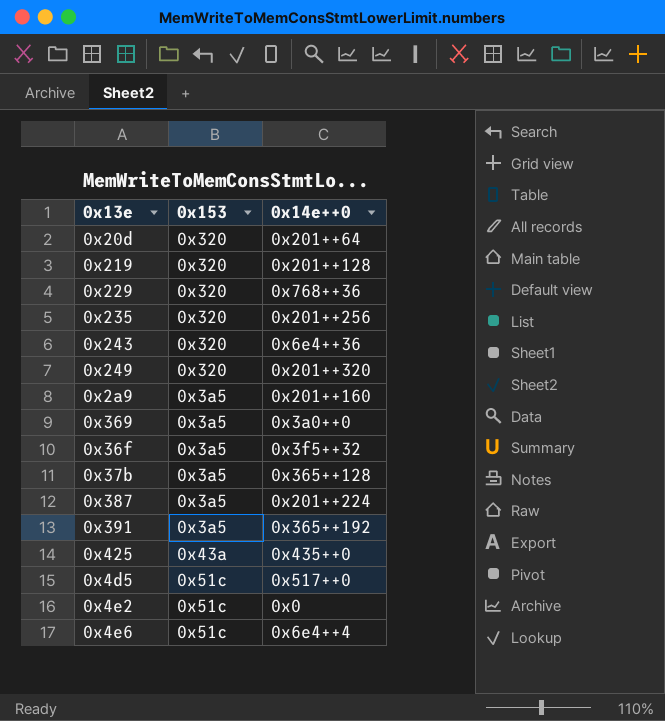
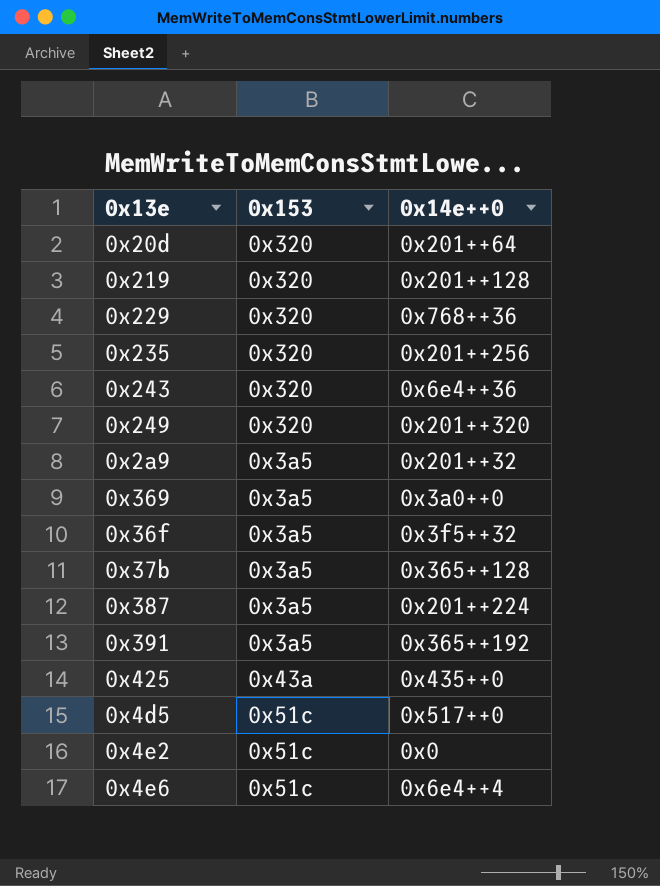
0x2a9 | 0x14e++0: 0x201++160 -> 0x201++32

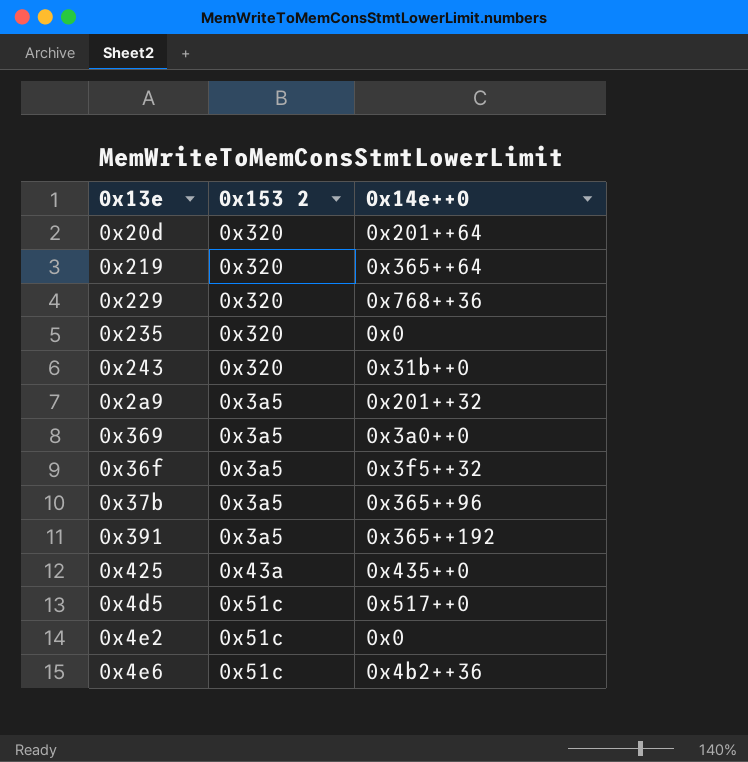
column name: 0x153 -> 0x153 2
row 0x249: 0x320 | 0x201++320 -> none
row 0x387: 0x3a5 | 0x201++224 -> none
0x219 | 0x14e++0: 0x201++128 -> 0x365++64
0x235 | 0x14e++0: 0x201++256 -> 0x0
0x243 | 0x14e++0: 0x6e4++36 -> 0x31b++0
0x37b | 0x14e++0: 0x365++128 -> 0x365++96
0x4e6 | 0x14e++0: 0x6e4++4 -> 0x4b2++36

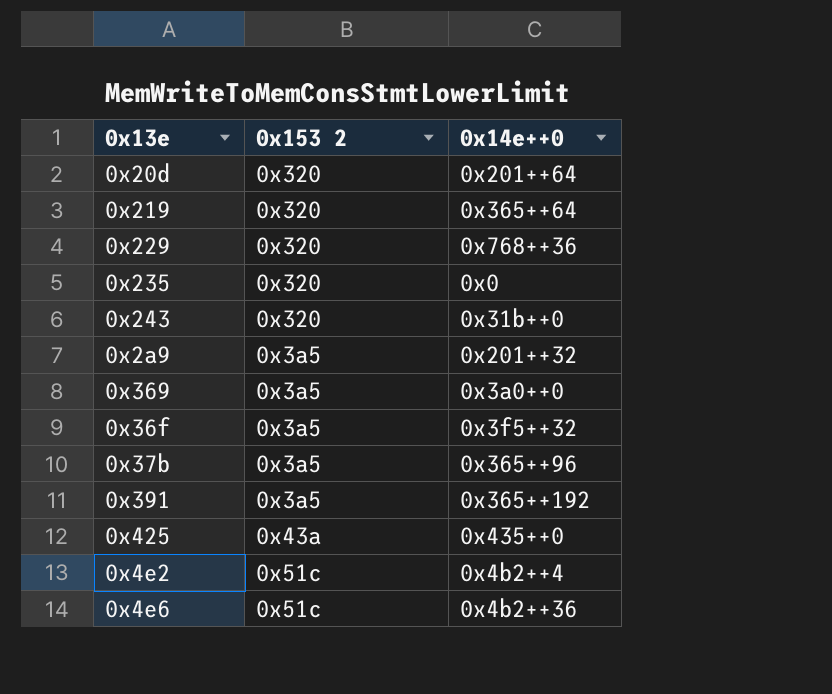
row 0x4d5: 0x51c | 0x517++0 -> none
0x4e2 | 0x14e++0: 0x0 -> 0x4b2++4

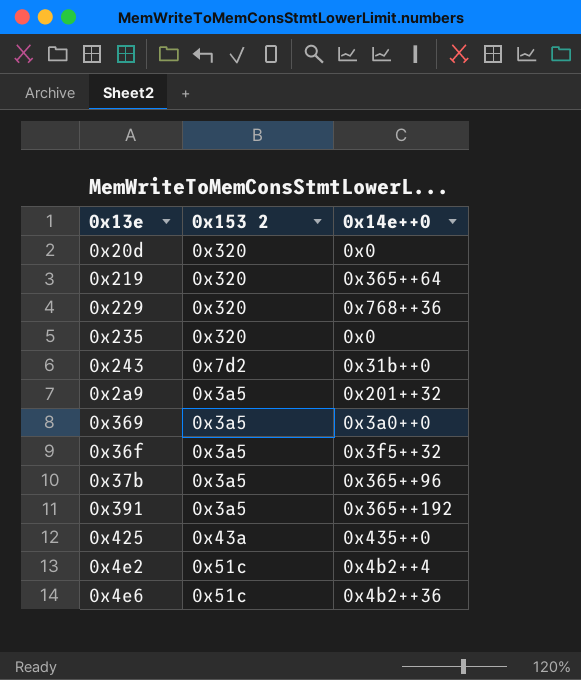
0x20d | 0x14e++0: 0x201++64 -> 0x0
0x243 | 0x153 2: 0x320 -> 0x7d2

